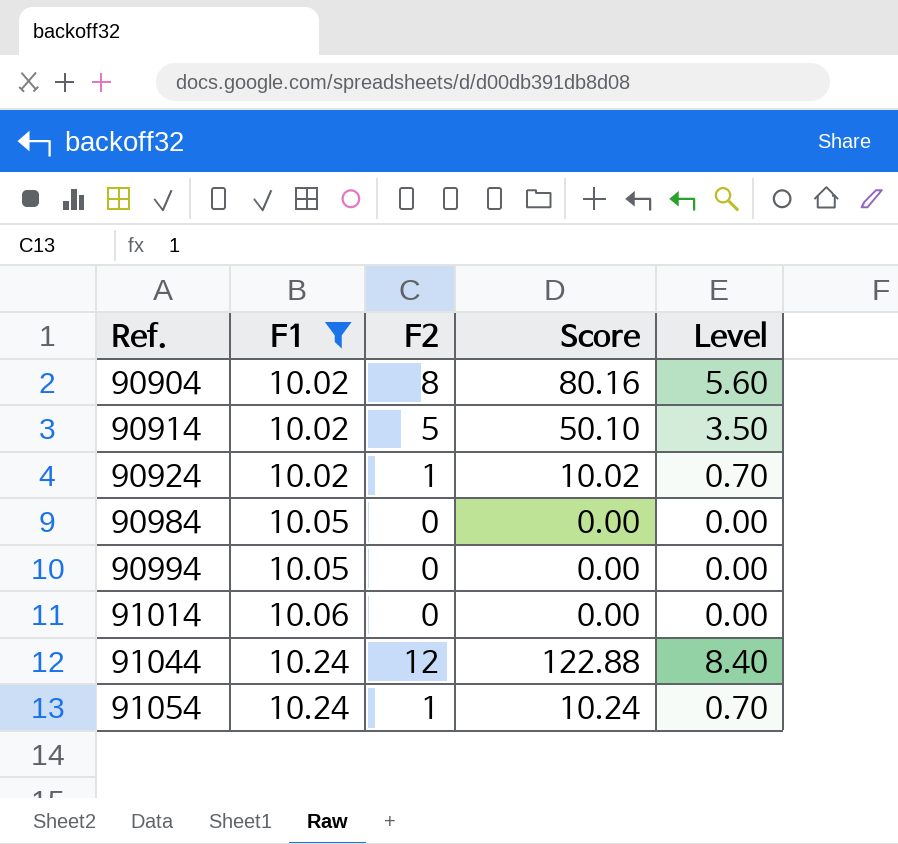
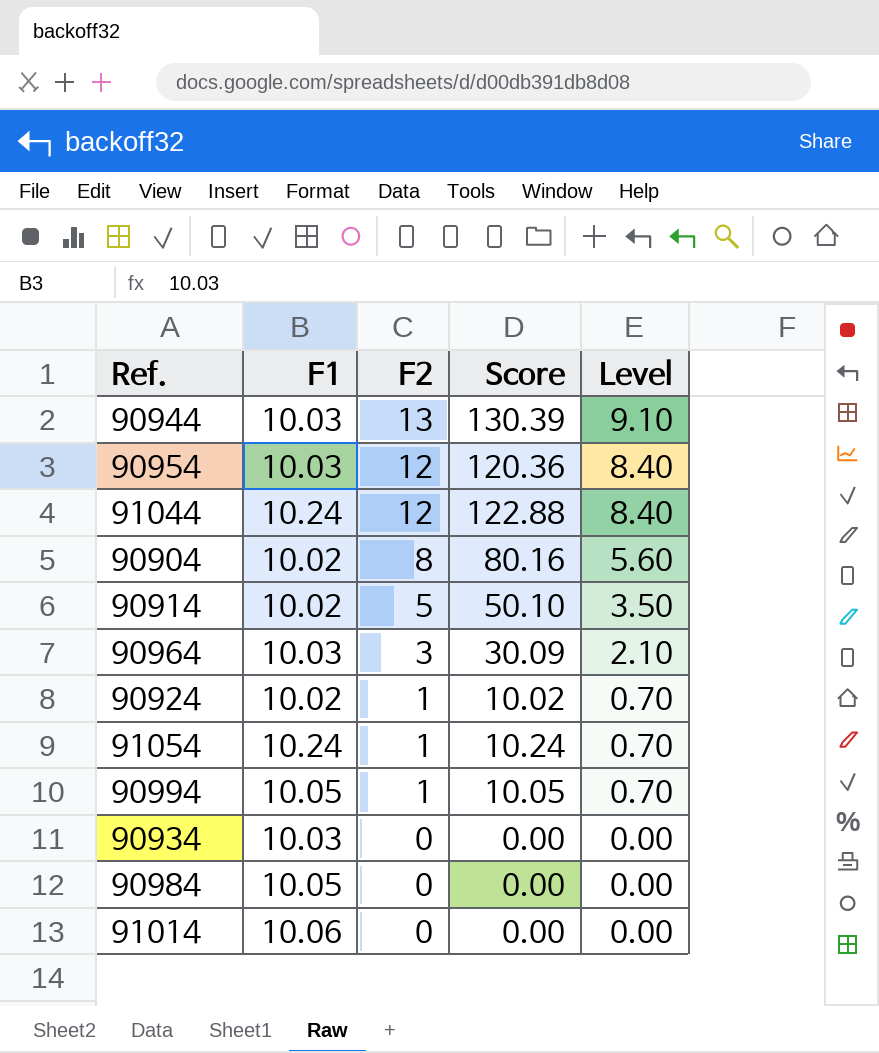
filter: F1 != 10.03 -> none
row order: Ref. ascending -> F2 descending
90994 | F2: 0 -> 1
90994 | Score: 0.00 -> 10.05
90994 | Level: 0.00 -> 0.70

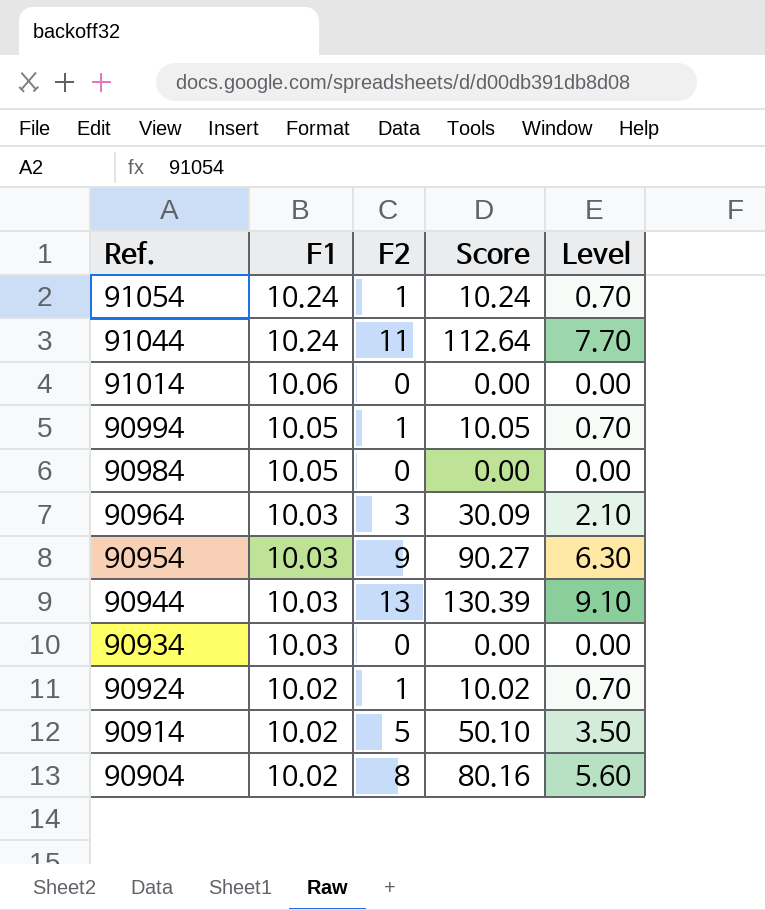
row order: F2 descending -> Ref. descending
91044 | F2: 12 -> 11
91044 | Score: 122.88 -> 112.64
91044 | Level: 8.40 -> 7.70
90954 | F2: 12 -> 9
90954 | Score: 120.36 -> 90.27
90954 | Level: 8.40 -> 6.30

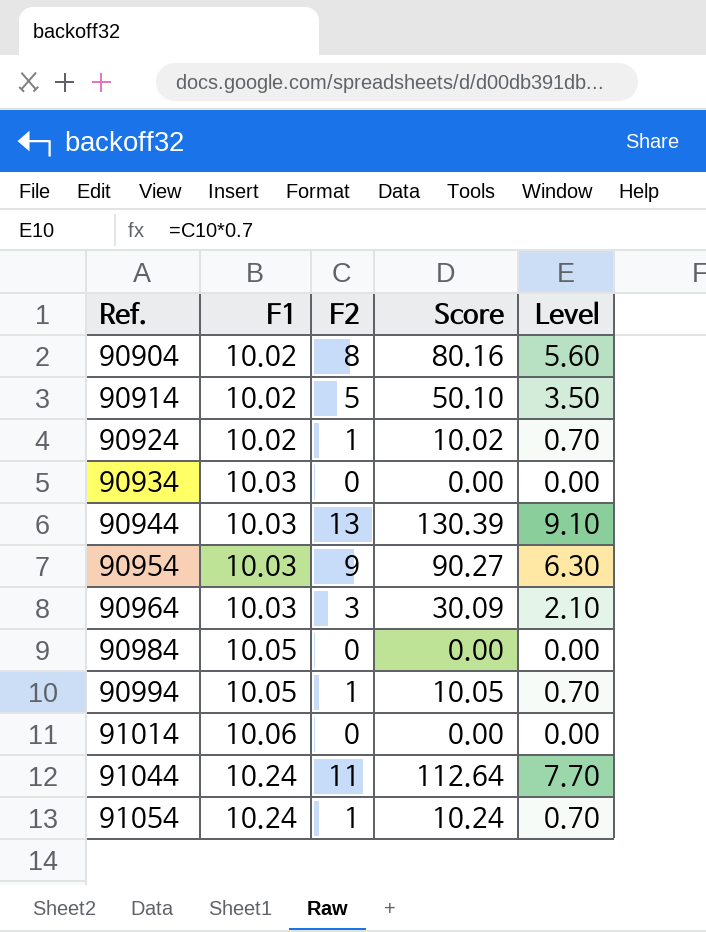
row order: Ref. descending -> Ref. ascending

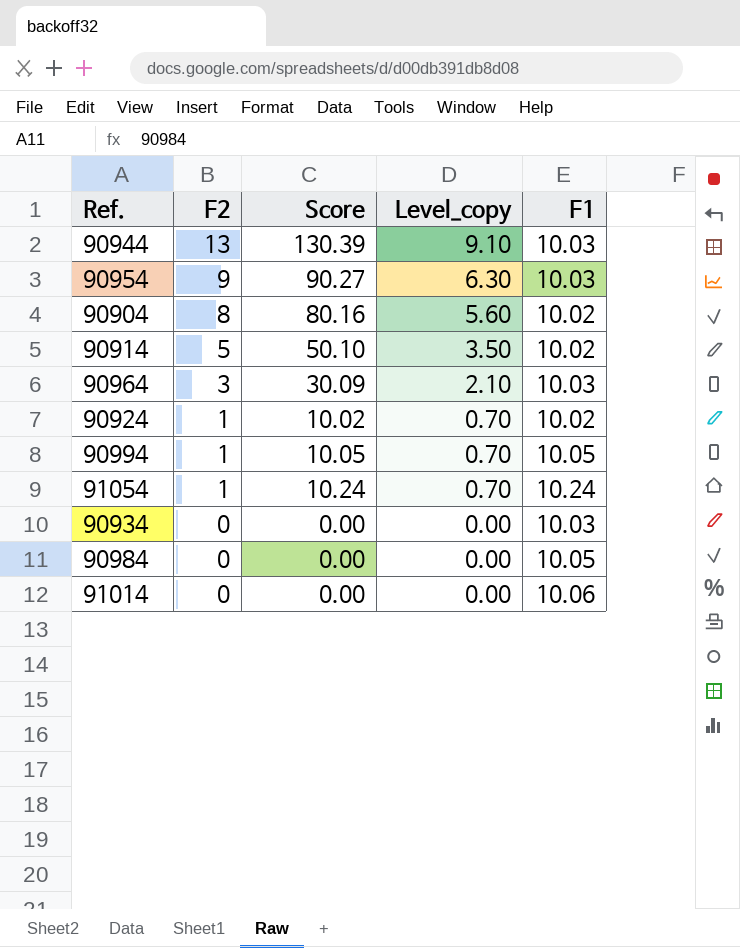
row order: Ref. ascending -> F2 descending
column name: Level -> Level_copy
column F1 | position: 2 -> 5
row 91044: 10.24 | 11 | 112.64 | 7.70 -> none

